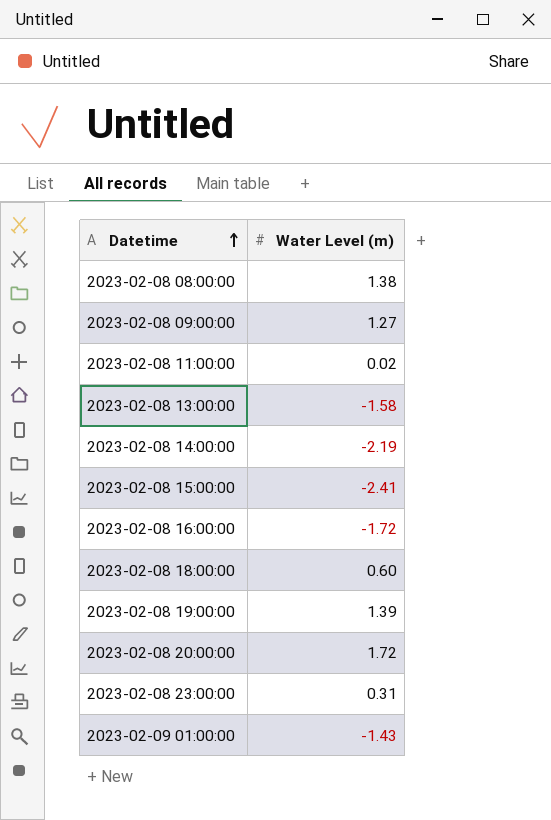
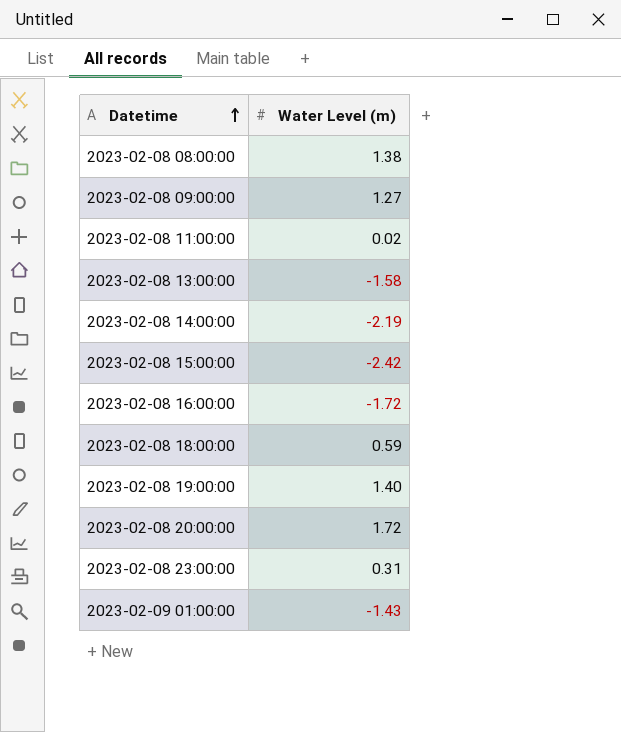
2023-02-08 15:00:00 | Water Level (m): -2.41 -> -2.42
2023-02-08 18:00:00 | Water Level (m): 0.60 -> 0.59
2023-02-08 19:00:00 | Water Level (m): 1.39 -> 1.40

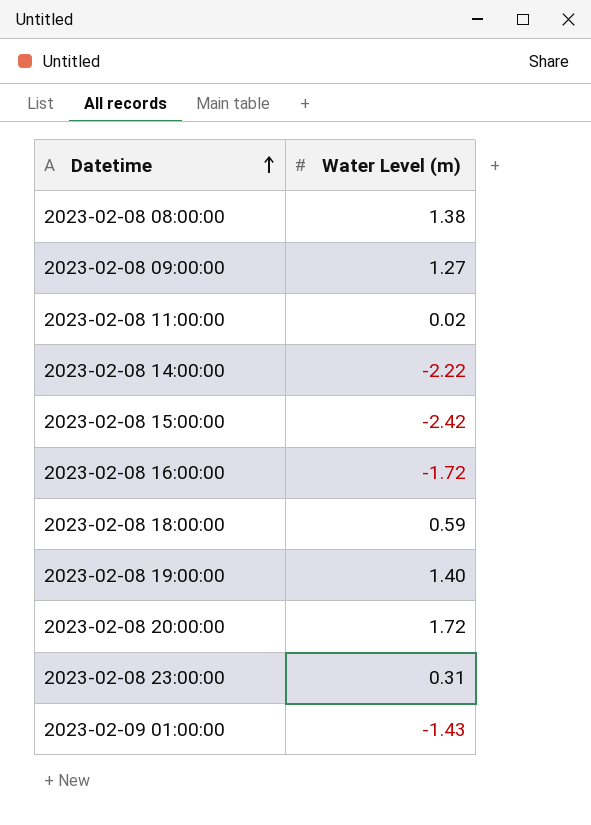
row 2023-02-08 13:00:00: -1.58 -> none
2023-02-08 14:00:00 | Water Level (m): -2.19 -> -2.22

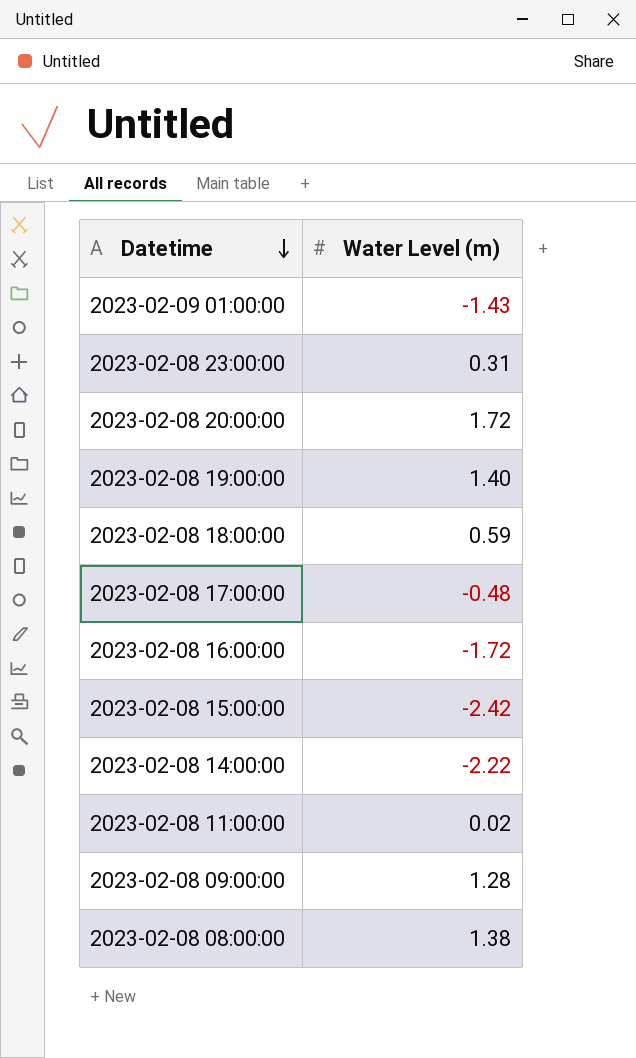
row order: Datetime ascending -> Datetime descending
row 2023-02-08 17:00:00: none -> -0.48
2023-02-08 09:00:00 | Water Level (m): 1.27 -> 1.28

